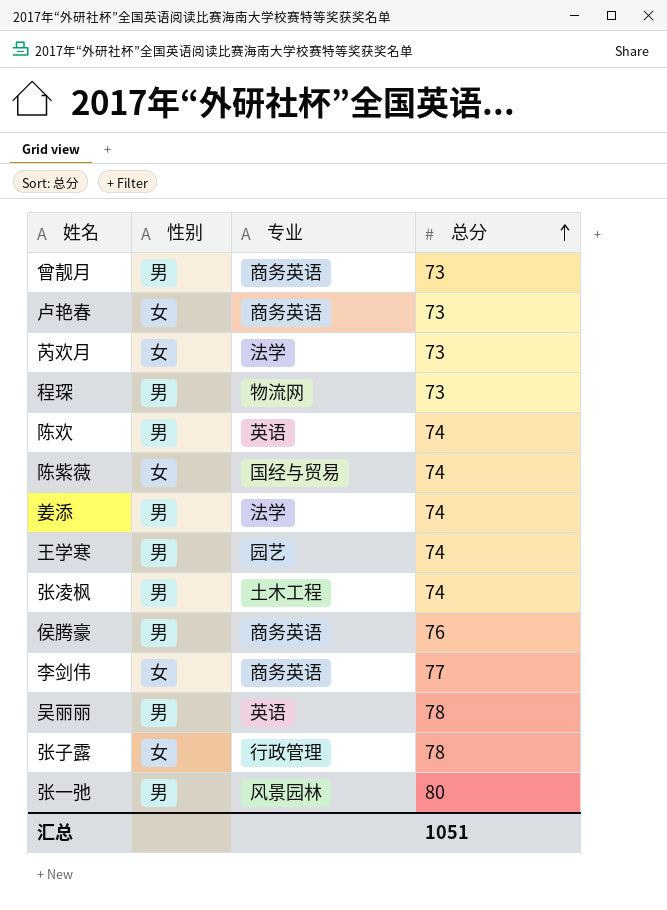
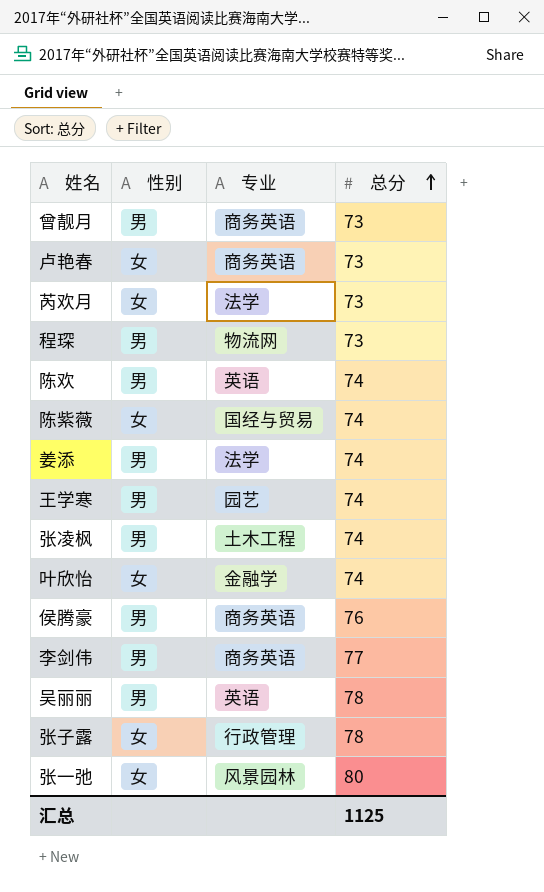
row 叶欣怡: none -> 女 | 金融学 | 74
李剑伟 | 性别: 女 -> 男
张一弛 | 性别: 男 -> 女
汇总 | 总分: 1051 -> 1125

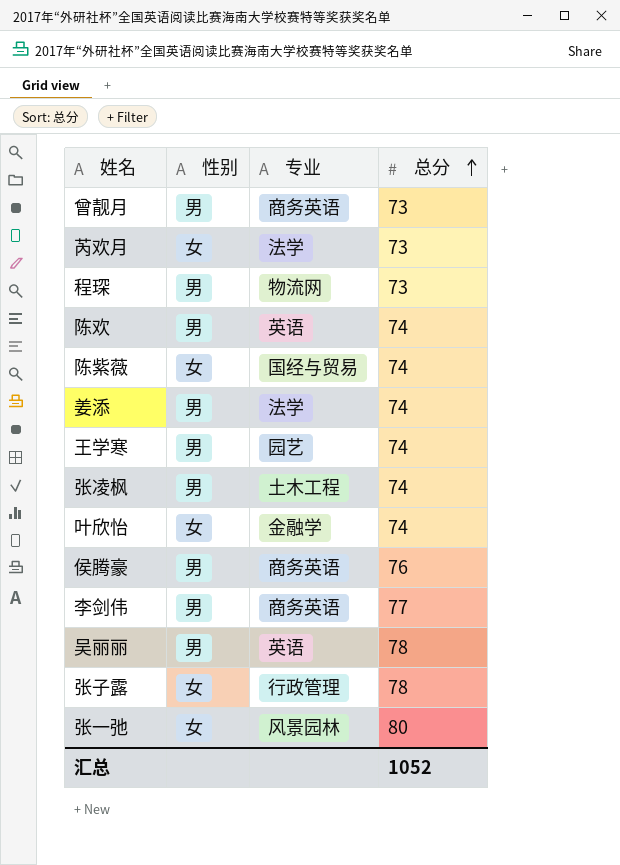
row 卢艳春: 女 | 商务英语 | 73 -> none
汇总 | 总分: 1125 -> 1052

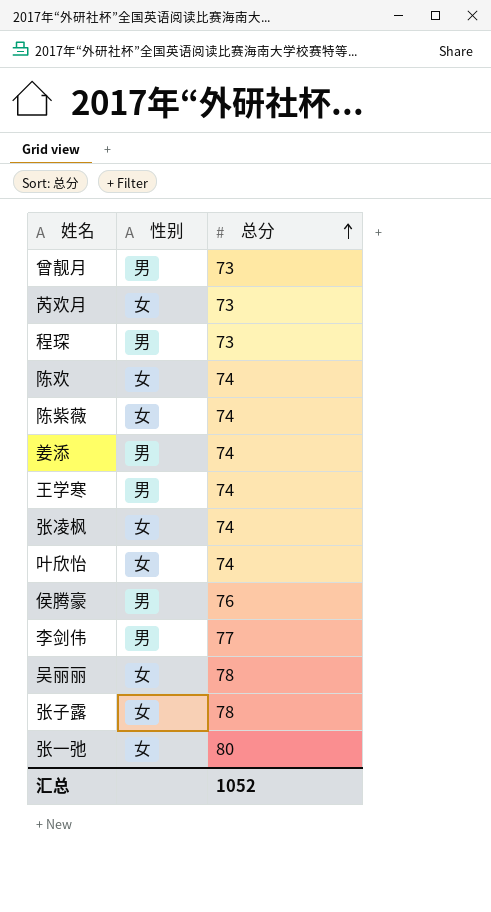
column 专业 | position: 3 -> none
陈欢 | 性别: 男 -> 女
张凌枫 | 性别: 男 -> 女
吴丽丽 | 性别: 男 -> 女

